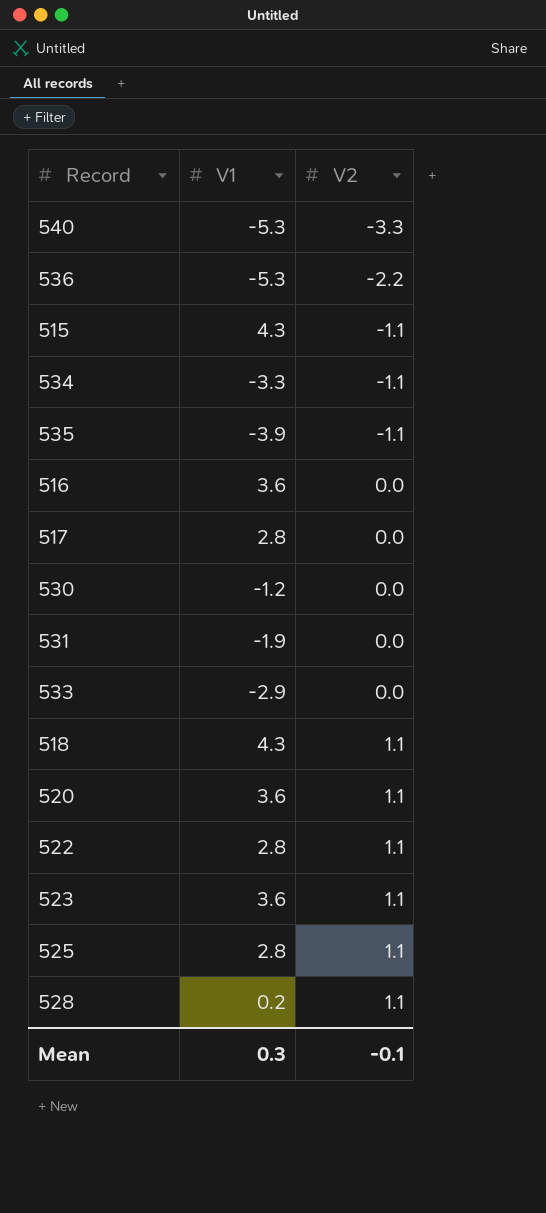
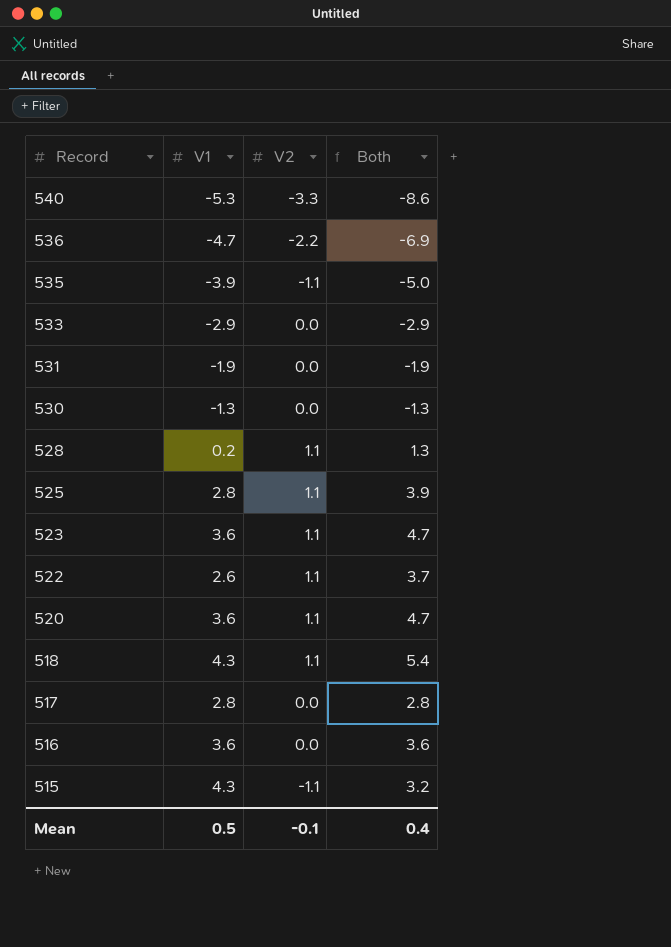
row order: V2 ascending -> Record descending
column Both | formula: none -> [V1] + [V2]
row 534: -3.3 | -1.1 -> none
536 | V1: -5.3 -> -4.7
530 | V1: -1.2 -> -1.3
522 | V1: 2.8 -> 2.6
Mean | V1: 0.3 -> 0.5

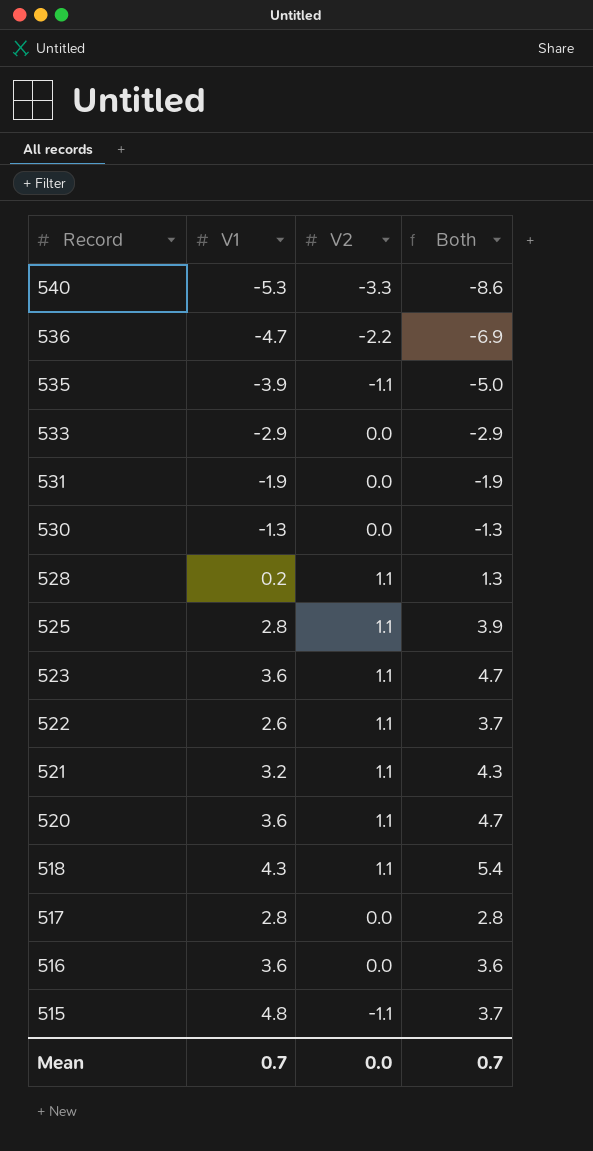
row 521: none -> 3.2 | 1.1 | 4.3
515 | V1: 4.3 -> 4.8
515 | Both: 3.2 -> 3.7
Mean | V1: 0.5 -> 0.7
Mean | V2: -0.1 -> 0.0
Mean | Both: 0.4 -> 0.7

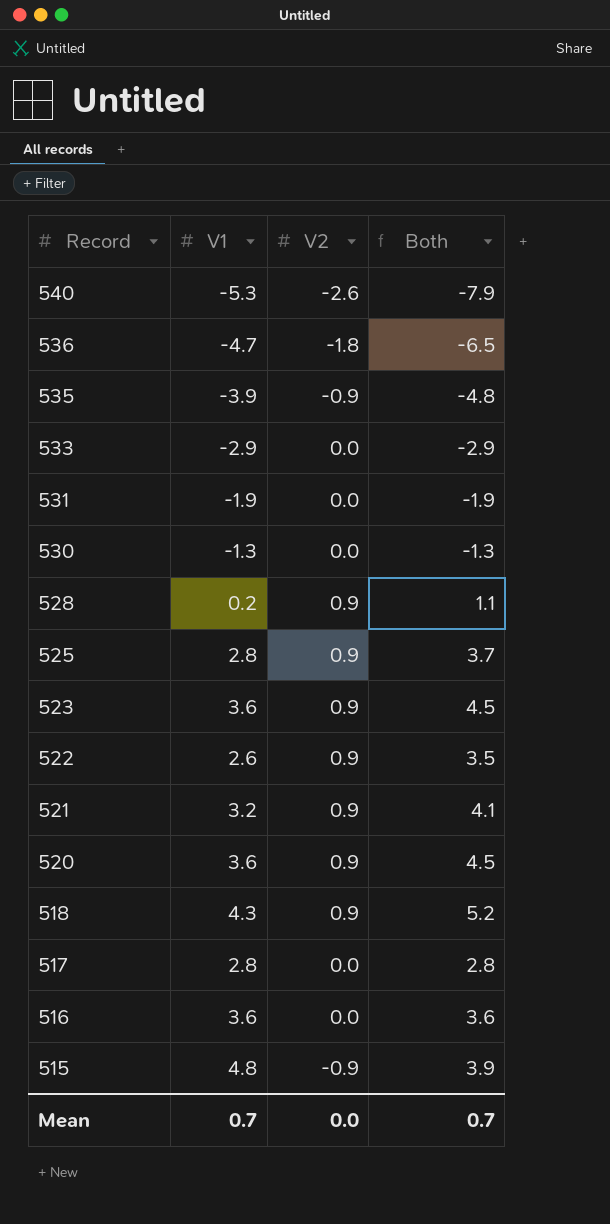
540 | V2: -3.3 -> -2.6
540 | Both: -8.6 -> -7.9
536 | V2: -2.2 -> -1.8
536 | Both: -6.9 -> -6.5
535 | V2: -1.1 -> -0.9
535 | Both: -5.0 -> -4.8
528 | V2: 1.1 -> 0.9
528 | Both: 1.3 -> 1.1
525 | V2: 1.1 -> 0.9
525 | Both: 3.9 -> 3.7
523 | V2: 1.1 -> 0.9
523 | Both: 4.7 -> 4.5
522 | V2: 1.1 -> 0.9
522 | Both: 3.7 -> 3.5
521 | V2: 1.1 -> 0.9
521 | Both: 4.3 -> 4.1
520 | V2: 1.1 -> 0.9
520 | Both: 4.7 -> 4.5
518 | V2: 1.1 -> 0.9
518 | Both: 5.4 -> 5.2
515 | V2: -1.1 -> -0.9
515 | Both: 3.7 -> 3.9

